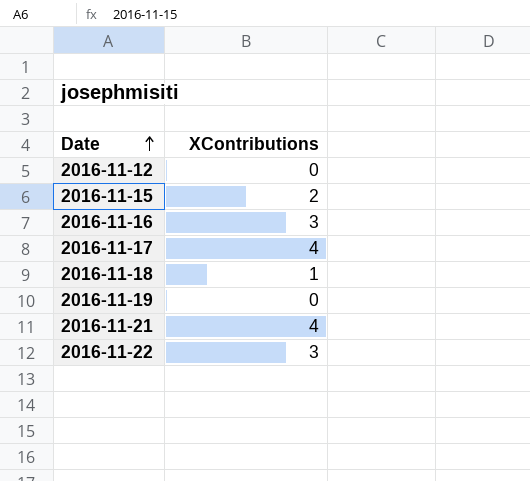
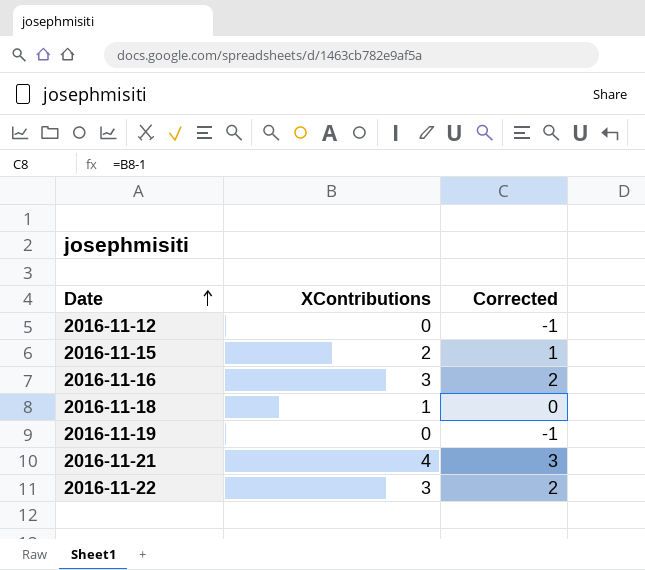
column Corrected | formula: none -> [XContributions] - 1
row 2016-11-17: 4 -> none

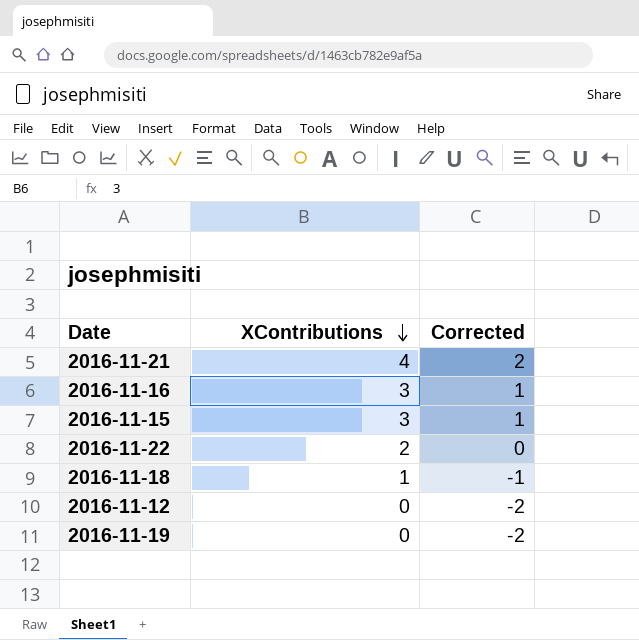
row order: Date ascending -> XContributions descending
column Corrected | formula: [XContributions] - 1 -> [XContributions] - 2
2016-11-15 | XContributions: 2 -> 3
2016-11-22 | XContributions: 3 -> 2

